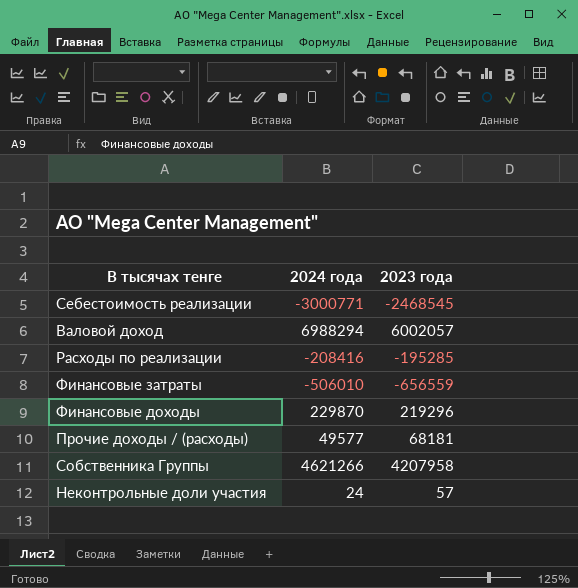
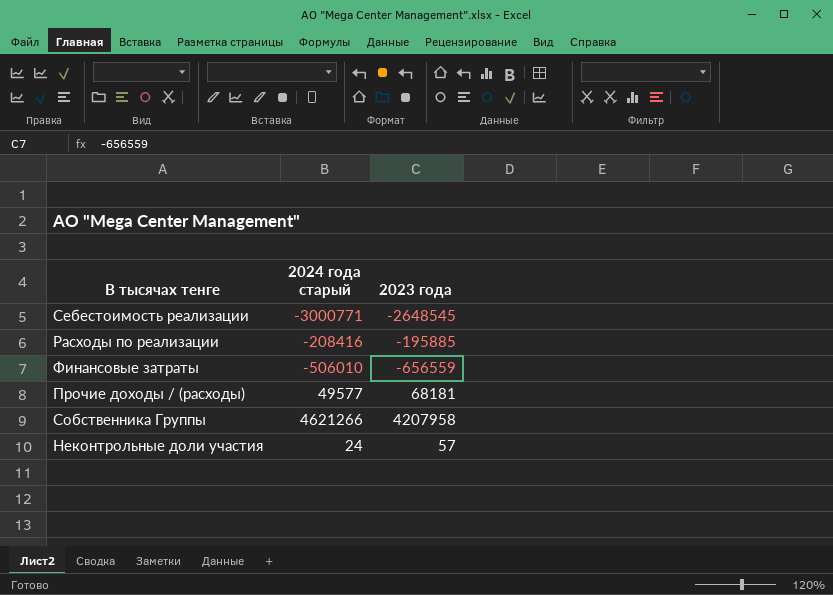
column name: 2024 года -> 2024 года старый
row Валовой доход: 6988294 | 6002057 -> none
row Финансовые доходы: 229870 | 219296 -> none
Себестоимость реализации | 2023 года: -2468545 -> -2648545
Расходы по реализации | 2023 года: -195285 -> -195885

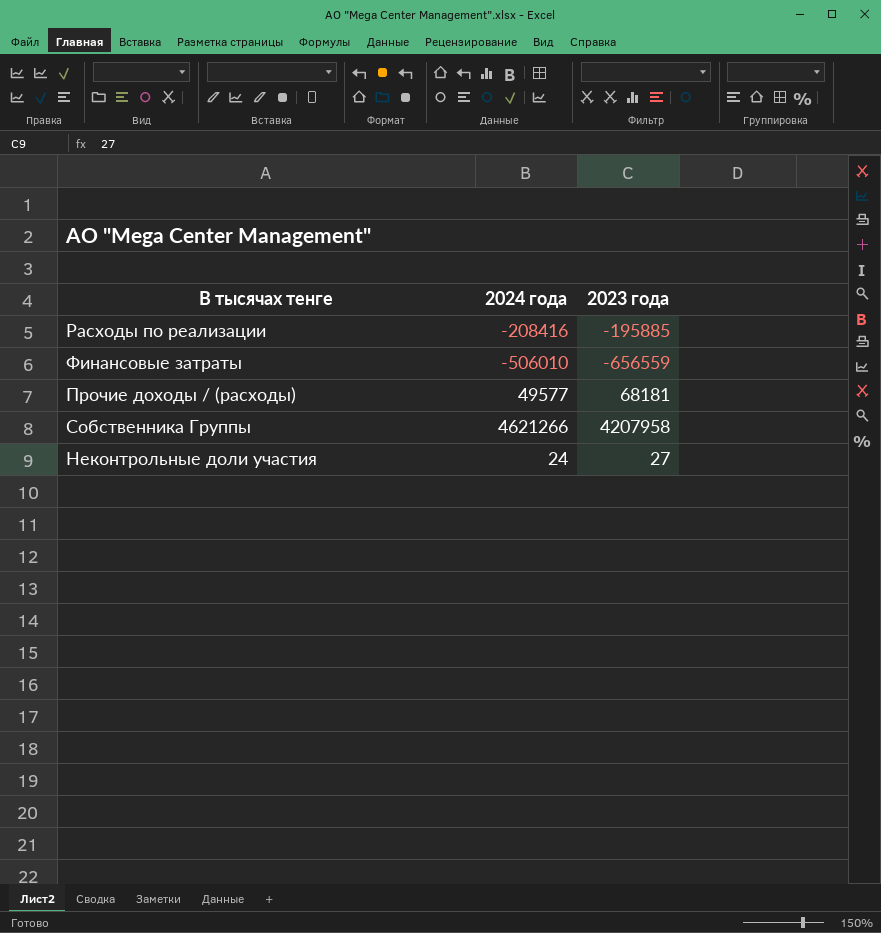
column name: 2024 года старый -> 2024 года
row Себестоимость реализации: -3000771 | -2648545 -> none
Неконтрольные доли участия | 2023 года: 57 -> 27

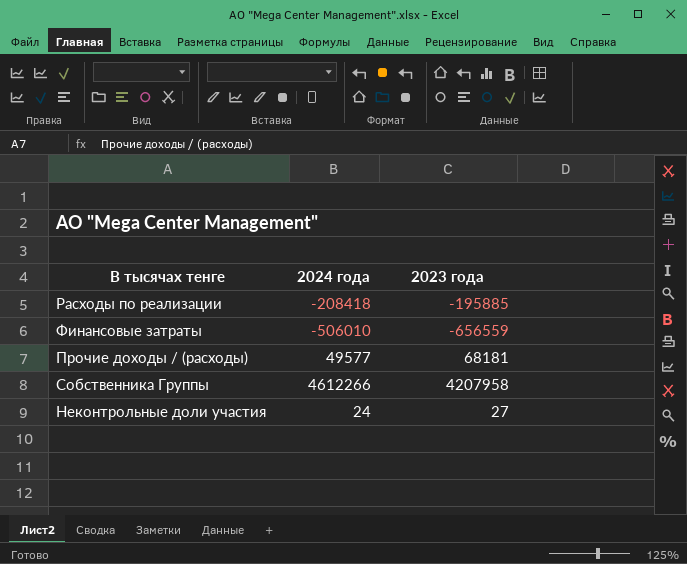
Расходы по реализации | 2024 года: -208416 -> -208418
Собственника Группы | 2024 года: 4621266 -> 4612266

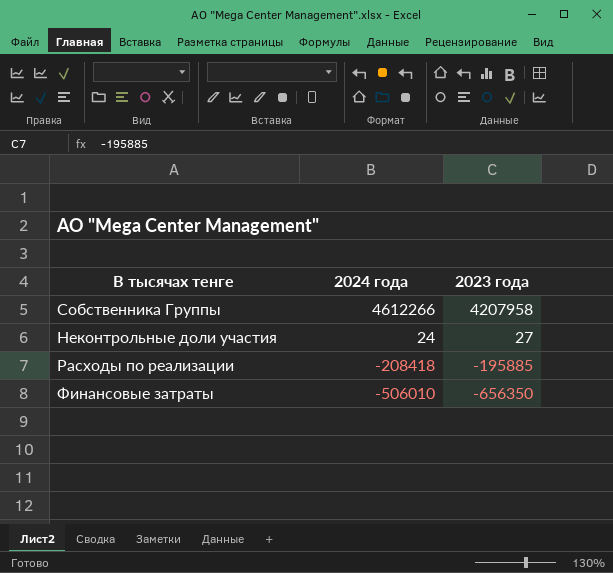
row order: none -> 2024 года descending
row Прочие доходы / (расходы): 49577 | 68181 -> none
Финансовые затраты | 2023 года: -656559 -> -656350

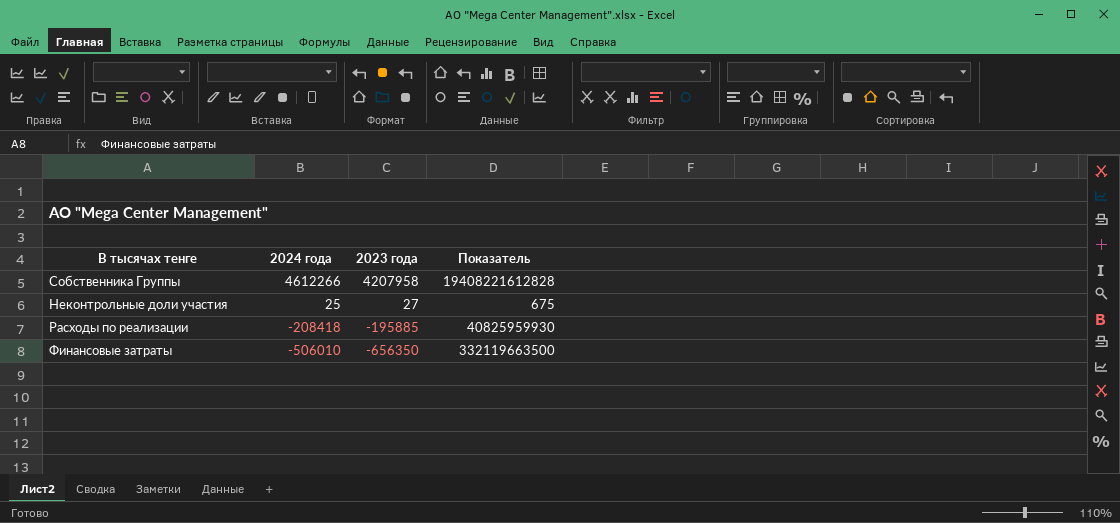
column Показатель | formula: none -> [2024 года] * [2023 года]
Неконтрольные доли участия | 2024 года: 24 -> 25

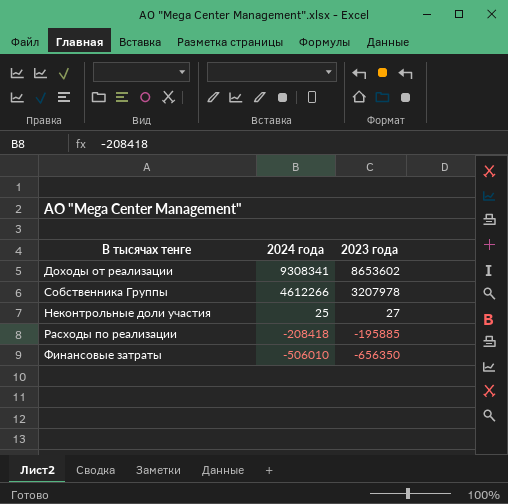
column Показатель | formula: [2024 года] * [2023 года] -> none
row Доходы от реализации: none -> 9308341 | 8653602
Собственника Группы | 2023 года: 4207958 -> 3207978

